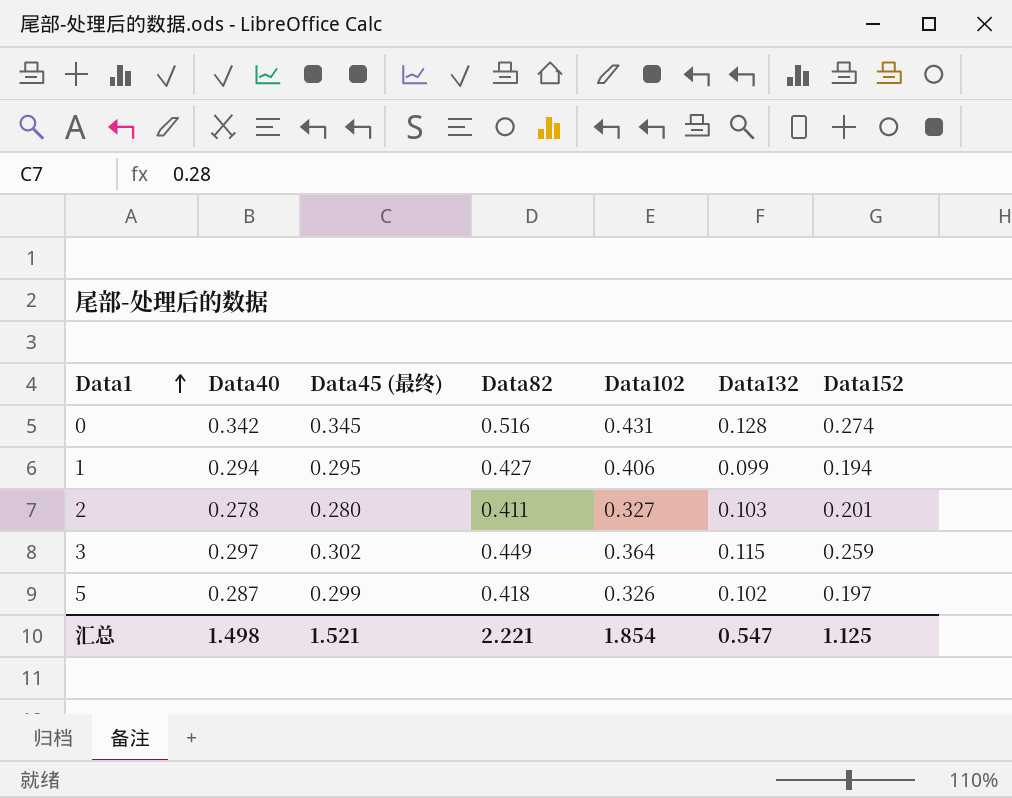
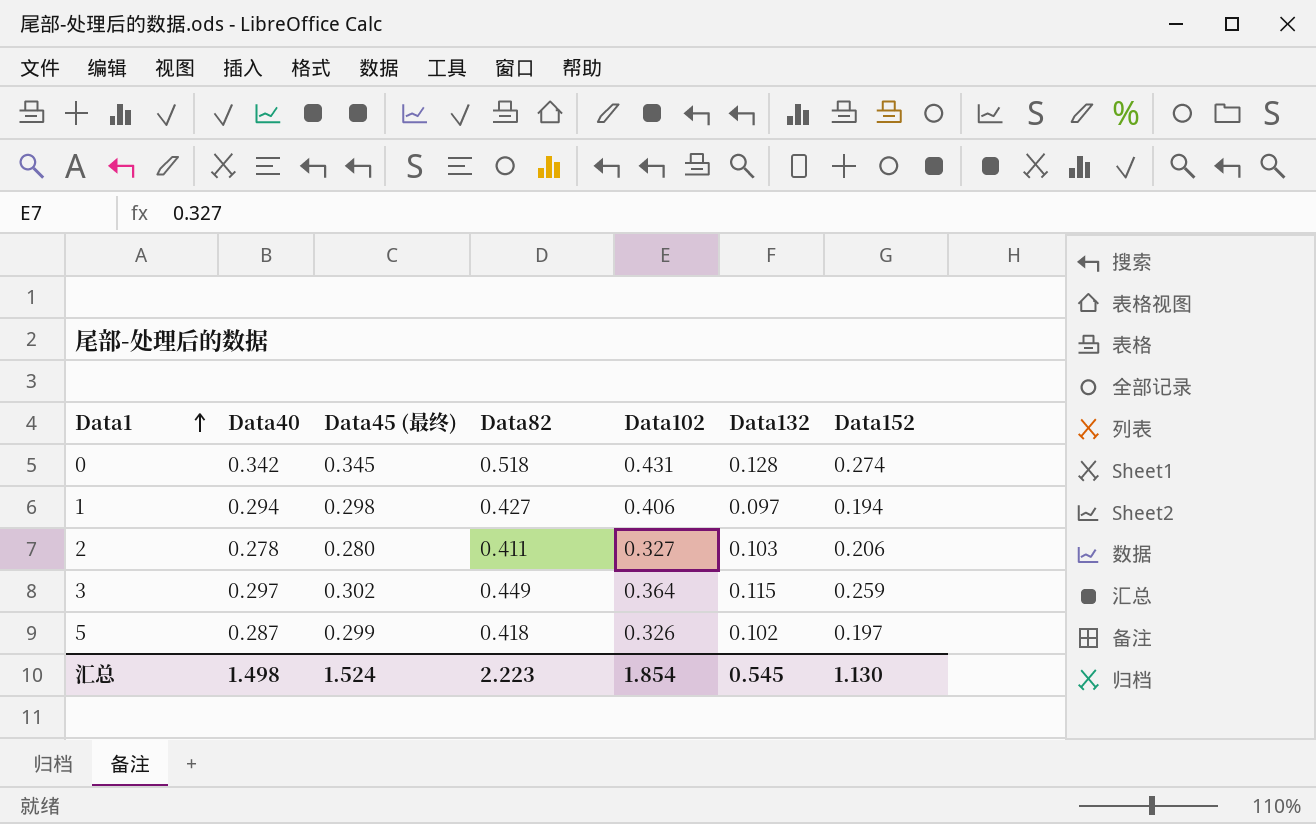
0 | Data82: 0.516 -> 0.518
1 | Data45 (最终): 0.295 -> 0.298
1 | Data132: 0.099 -> 0.097
2 | Data152: 0.201 -> 0.206
汇总 | Data45 (最终): 1.521 -> 1.524
汇总 | Data82: 2.221 -> 2.223
汇总 | Data132: 0.547 -> 0.545
汇总 | Data152: 1.125 -> 1.130

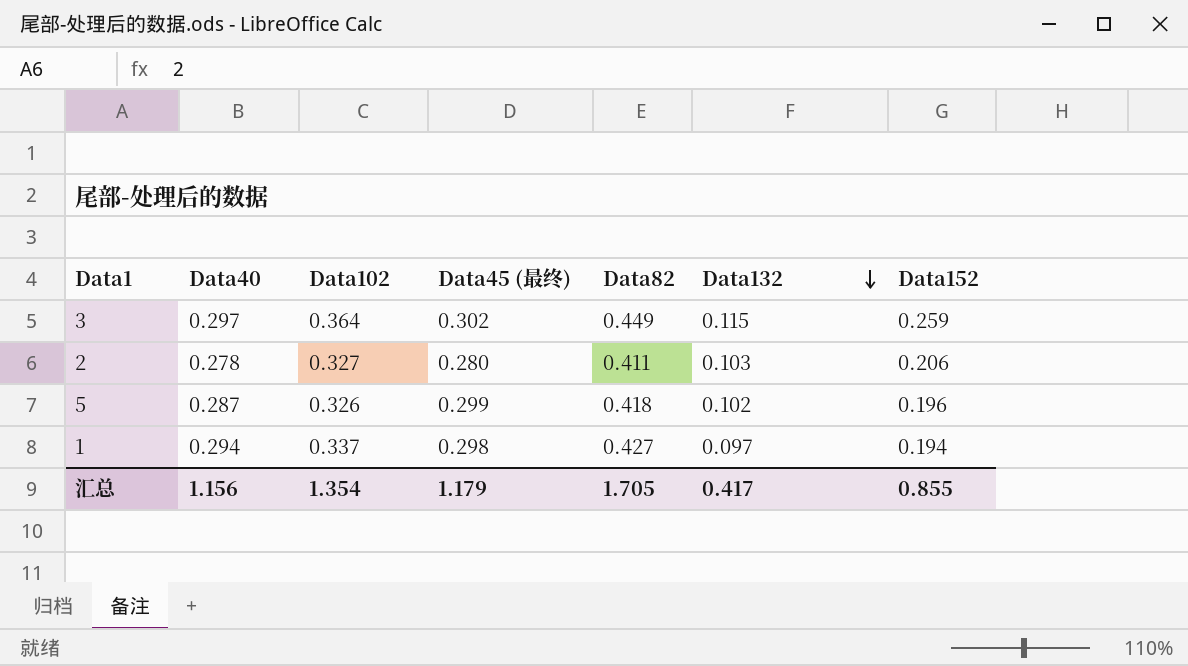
row order: Data1 ascending -> Data132 descending
column Data102 | position: 5 -> 3
row 0: 0.342 | 0.345 | 0.518 | 0.431 | 0.128 | 0.274 -> none
5 | Data152: 0.197 -> 0.196
1 | Data102: 0.406 -> 0.337
汇总 | Data40: 1.498 -> 1.156
汇总 | Data102: 1.854 -> 1.354
汇总 | Data45 (最终): 1.524 -> 1.179
汇总 | Data82: 2.223 -> 1.705
汇总 | Data132: 0.545 -> 0.417
汇总 | Data152: 1.130 -> 0.855

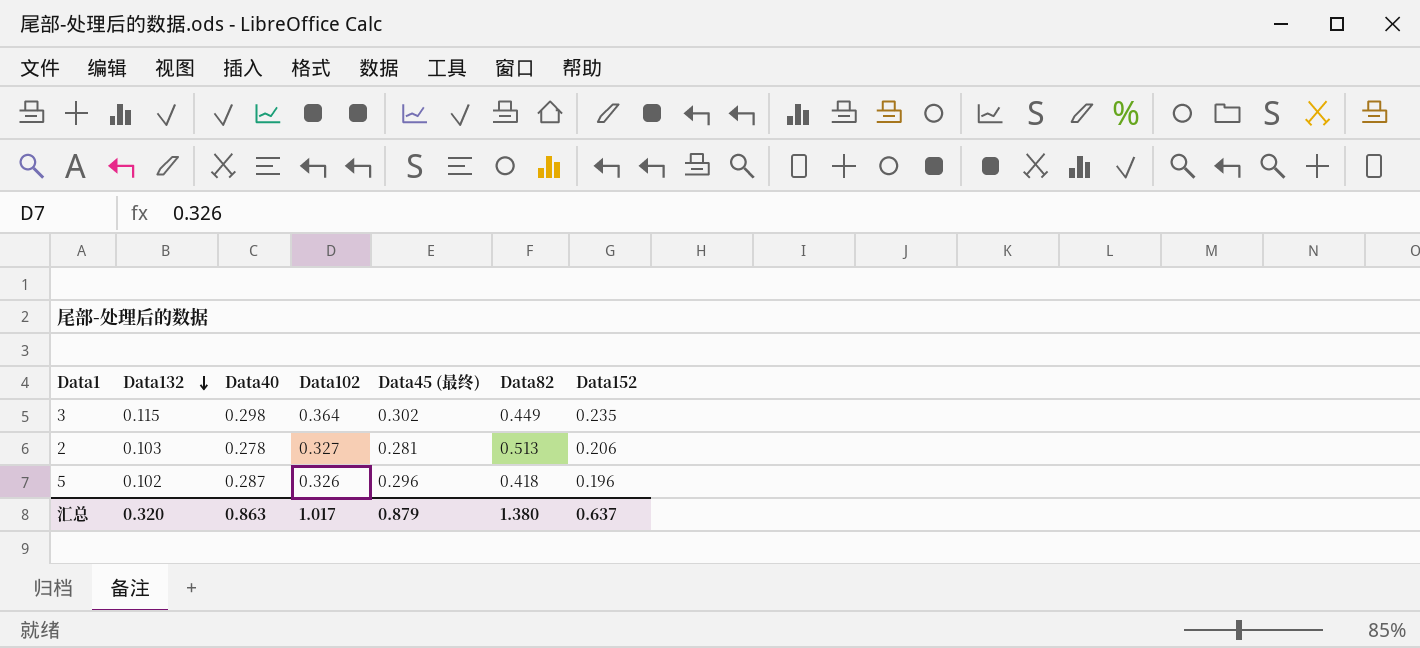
column Data132 | position: 6 -> 2
row 1: 0.294 | 0.337 | 0.298 | 0.427 | 0.097 | 0.194 -> none
3 | Data40: 0.297 -> 0.298
3 | Data152: 0.259 -> 0.235
2 | Data45 (最终): 0.280 -> 0.281
2 | Data82: 0.411 -> 0.513
5 | Data45 (最终): 0.299 -> 0.296
汇总 | Data132: 0.417 -> 0.320
汇总 | Data40: 1.156 -> 0.863
汇总 | Data102: 1.354 -> 1.017
汇总 | Data45 (最终): 1.179 -> 0.879
汇总 | Data82: 1.705 -> 1.380
汇总 | Data152: 0.855 -> 0.637

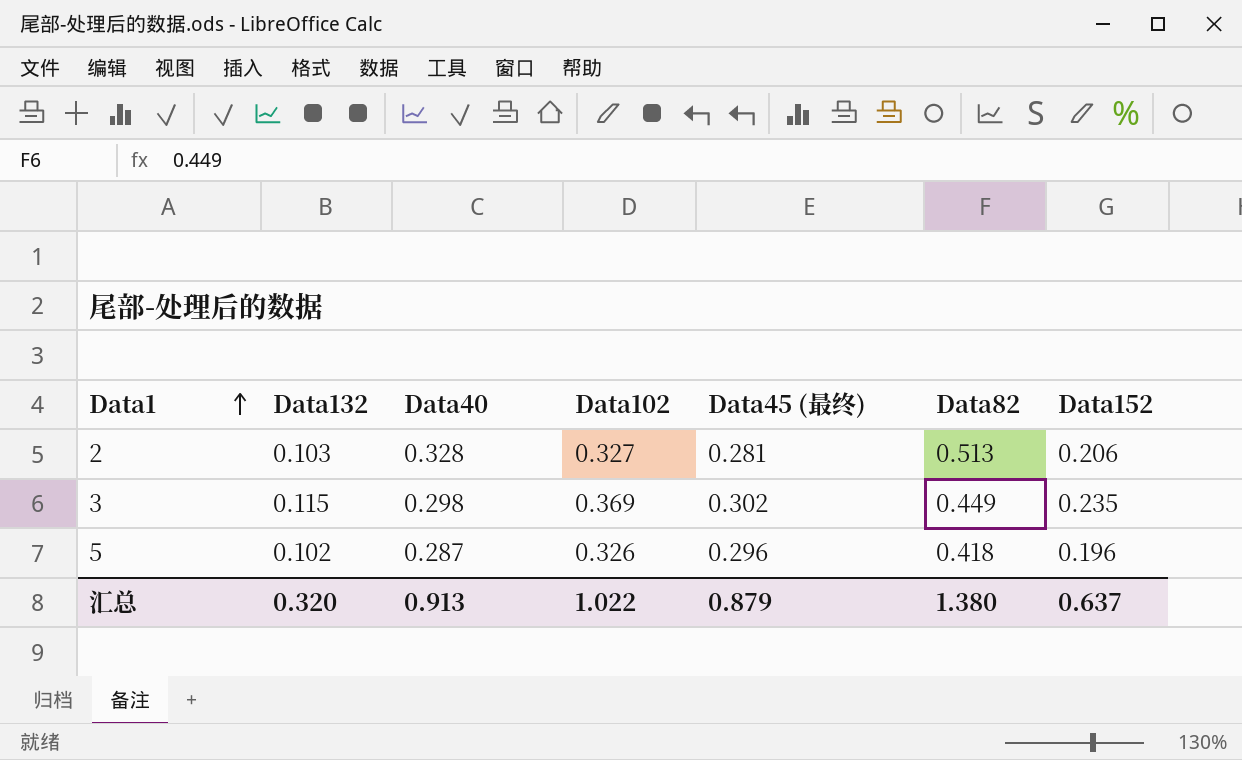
row order: Data132 descending -> Data1 ascending
2 | Data40: 0.278 -> 0.328
3 | Data102: 0.364 -> 0.369
汇总 | Data40: 0.863 -> 0.913
汇总 | Data102: 1.017 -> 1.022

